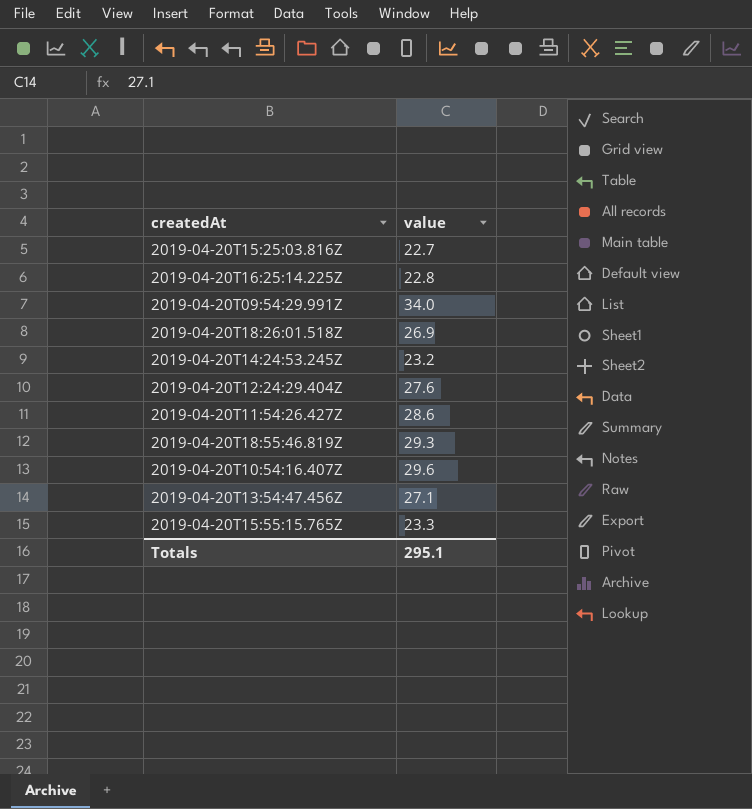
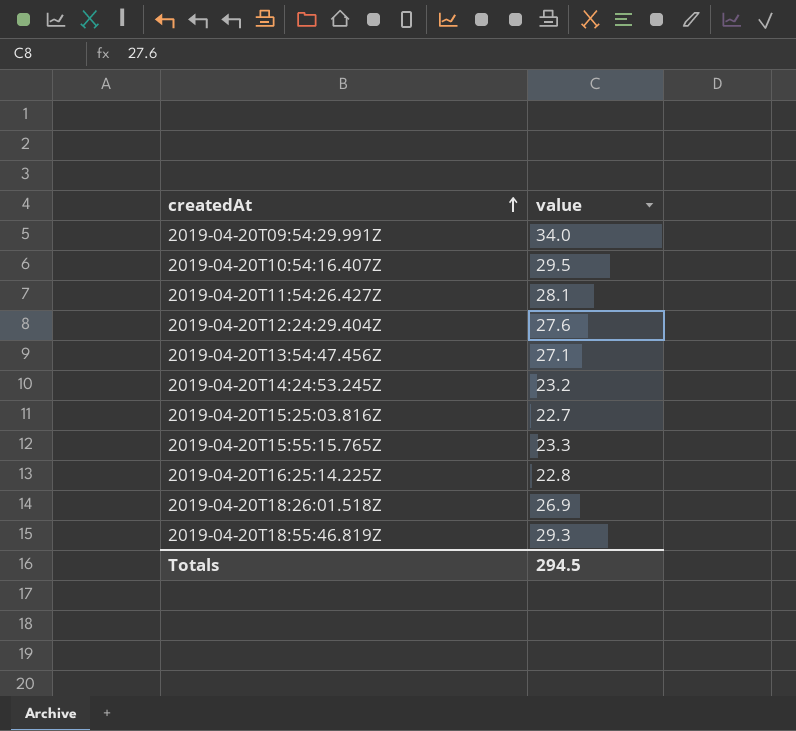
row order: none -> createdAt ascending
2019-04-20T10:54:16.407Z | value: 29.6 -> 29.5
2019-04-20T11:54:26.427Z | value: 28.6 -> 28.1
Totals | value: 295.1 -> 294.5

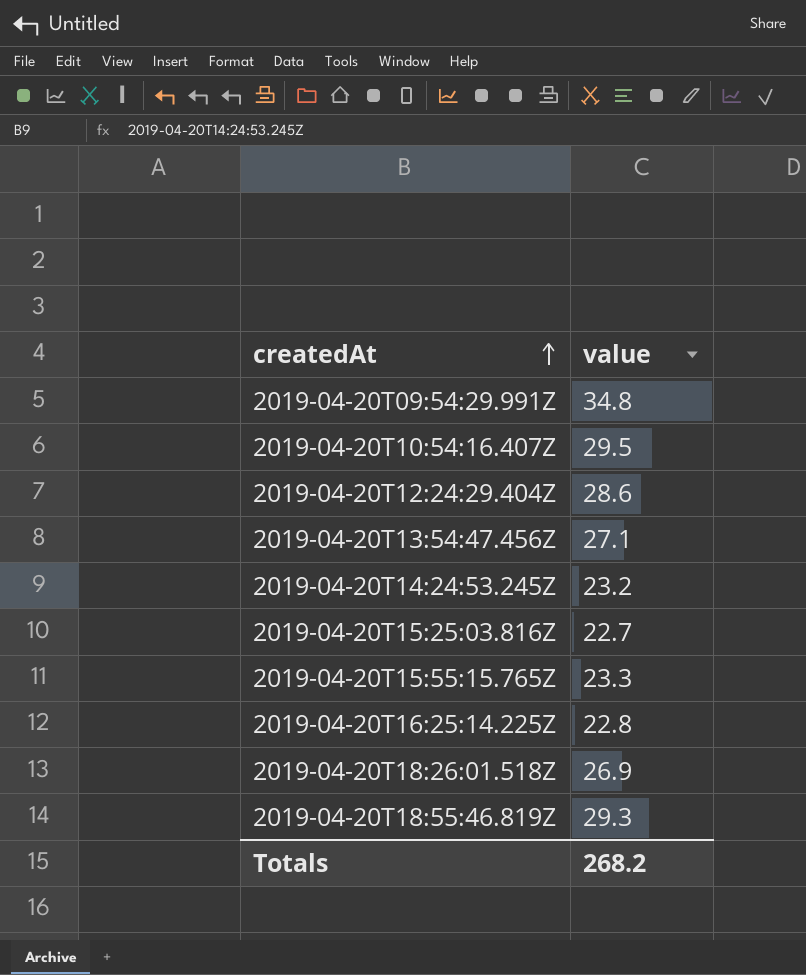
row 2019-04-20T11:54:26.427Z: 28.1 -> none
2019-04-20T09:54:29.991Z | value: 34.0 -> 34.8
2019-04-20T12:24:29.404Z | value: 27.6 -> 28.6
Totals | value: 294.5 -> 268.2

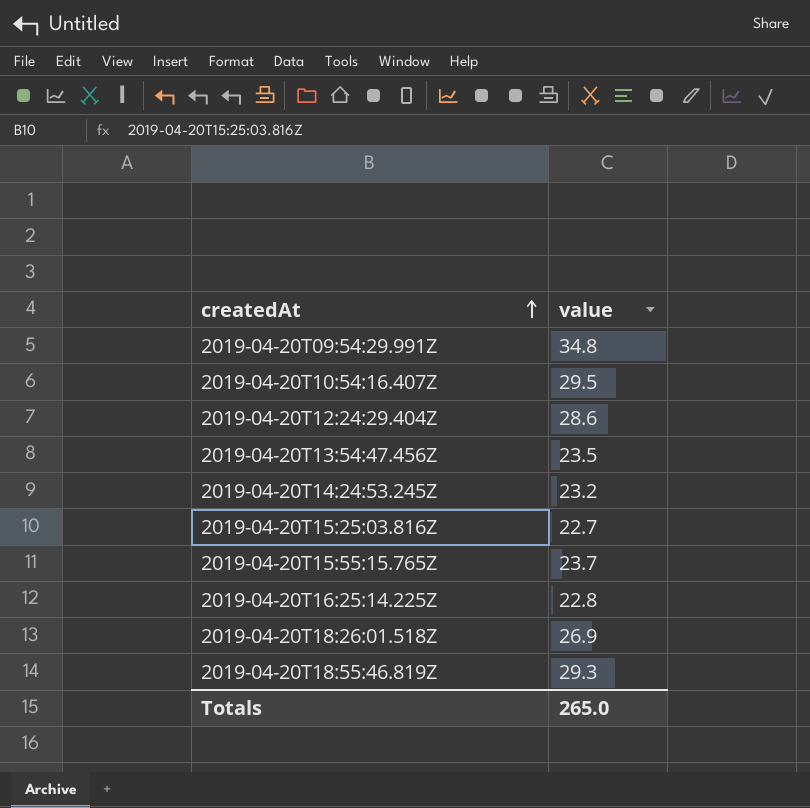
2019-04-20T13:54:47.456Z | value: 27.1 -> 23.5
2019-04-20T15:55:15.765Z | value: 23.3 -> 23.7
Totals | value: 268.2 -> 265.0

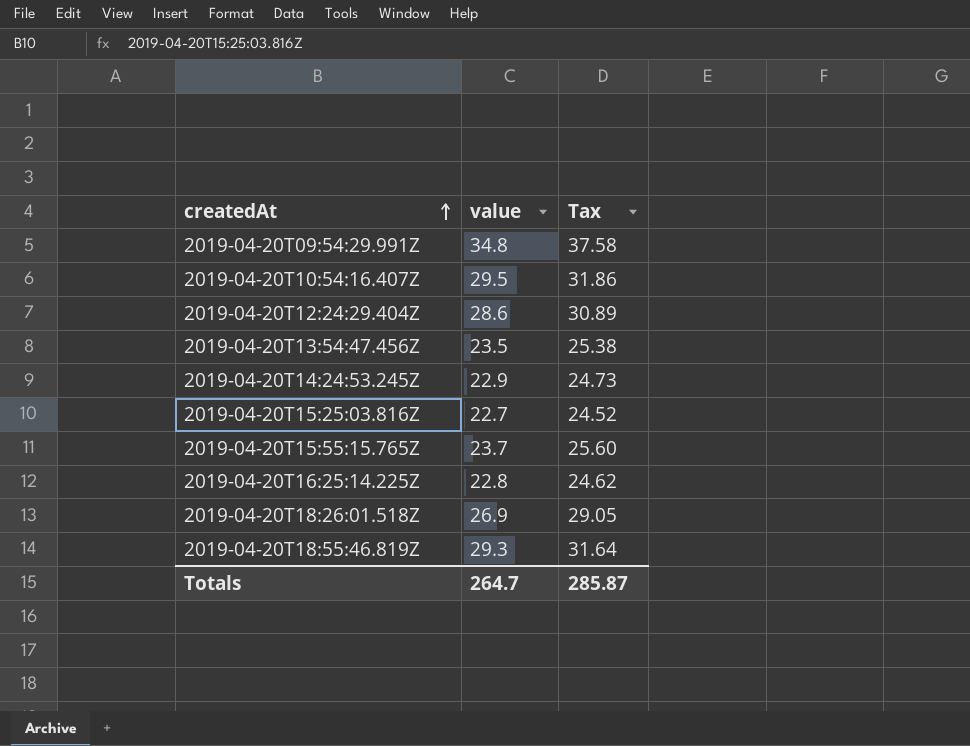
column Tax | formula: none -> [value] * 1.08
2019-04-20T14:24:53.245Z | value: 23.2 -> 22.9
Totals | value: 265.0 -> 264.7

